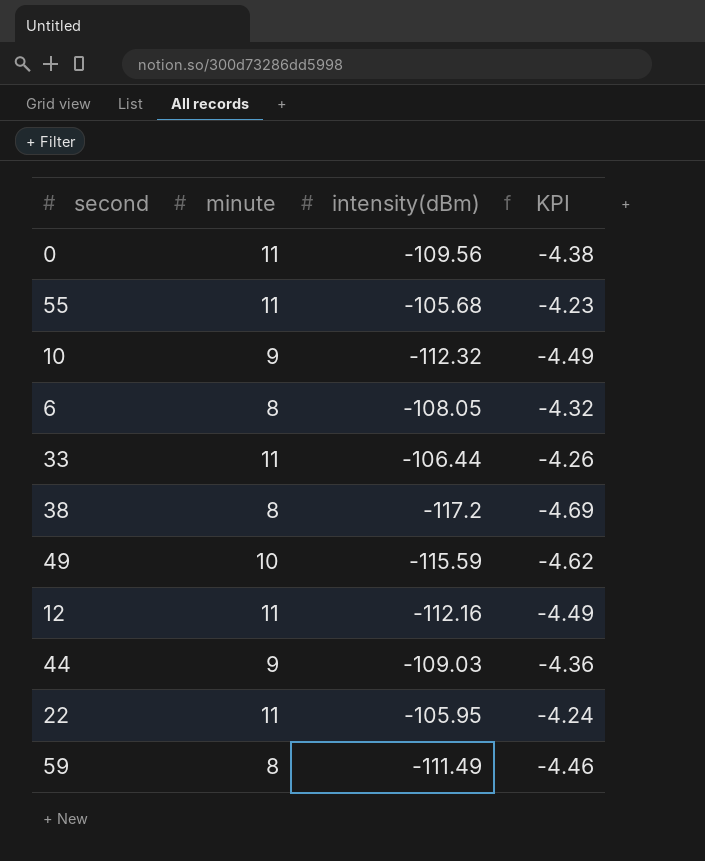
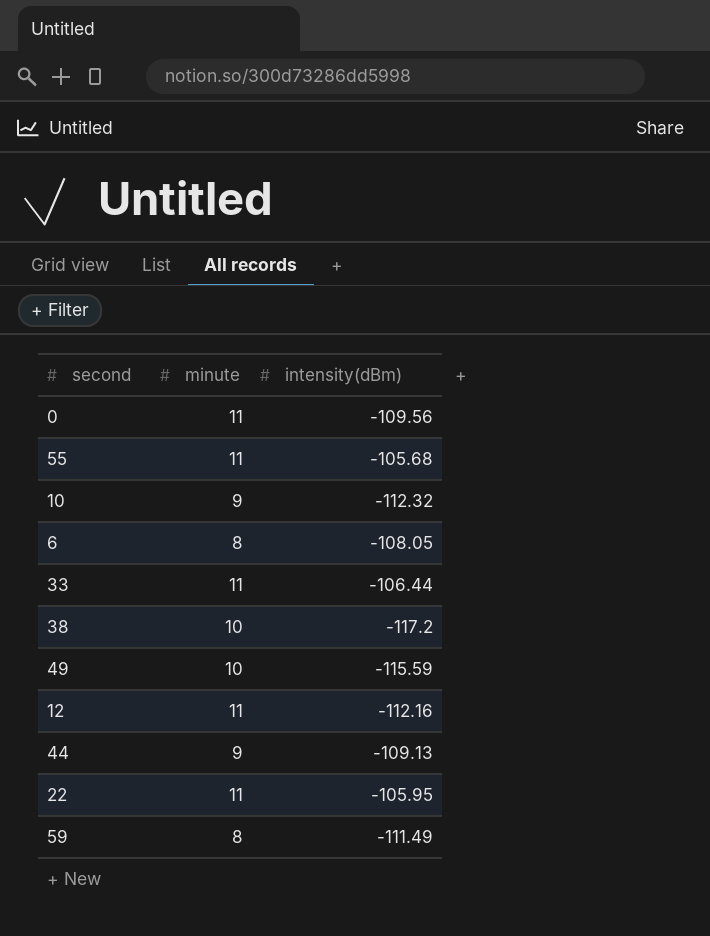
column KPI | formula: [intensity(dBm)] * 0.04 -> none
38 | minute: 8 -> 10
44 | intensity(dBm): -109.03 -> -109.13

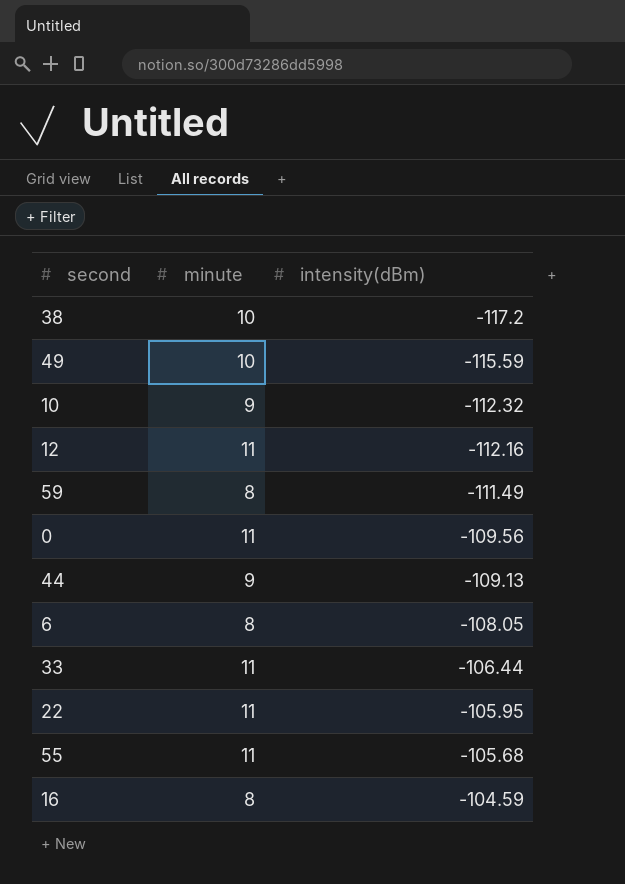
row order: none -> intensity(dBm) ascending
row 16: none -> 8 | -104.59

